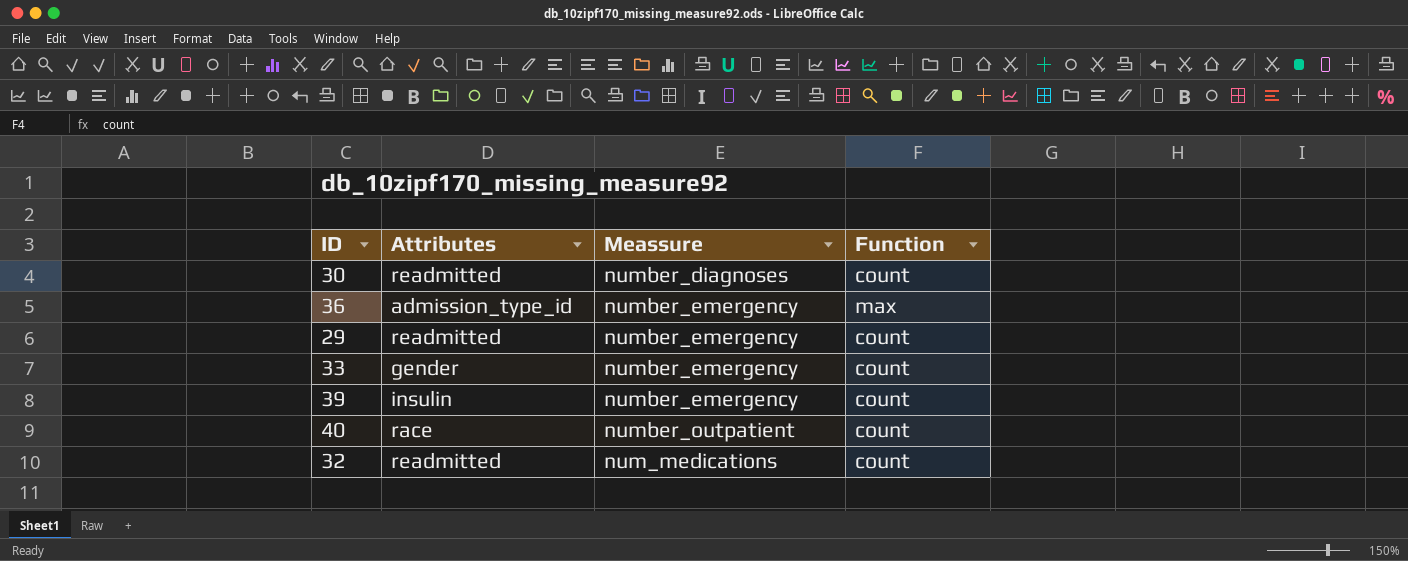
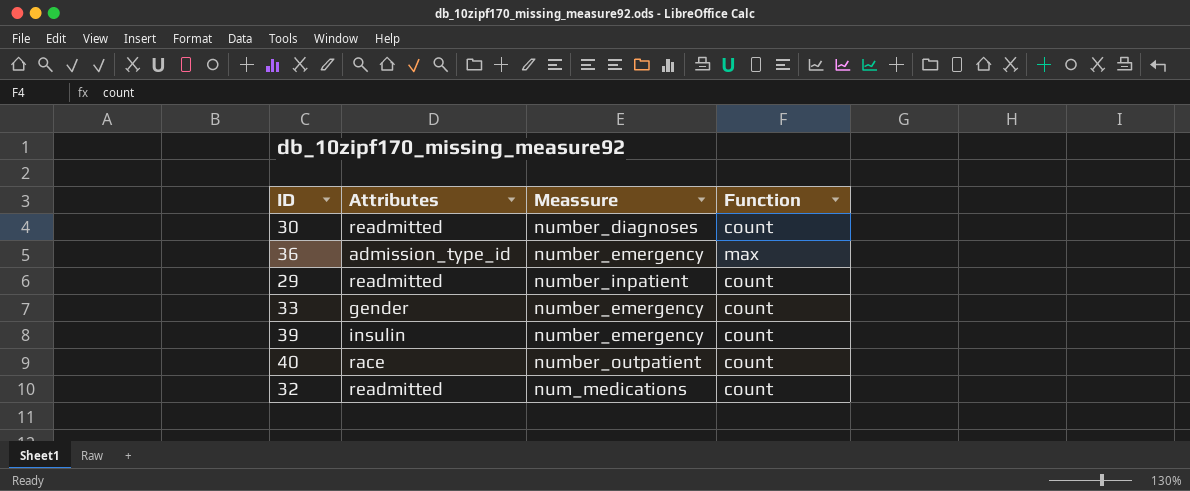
29 | Meassure: number_emergency -> number_inpatient

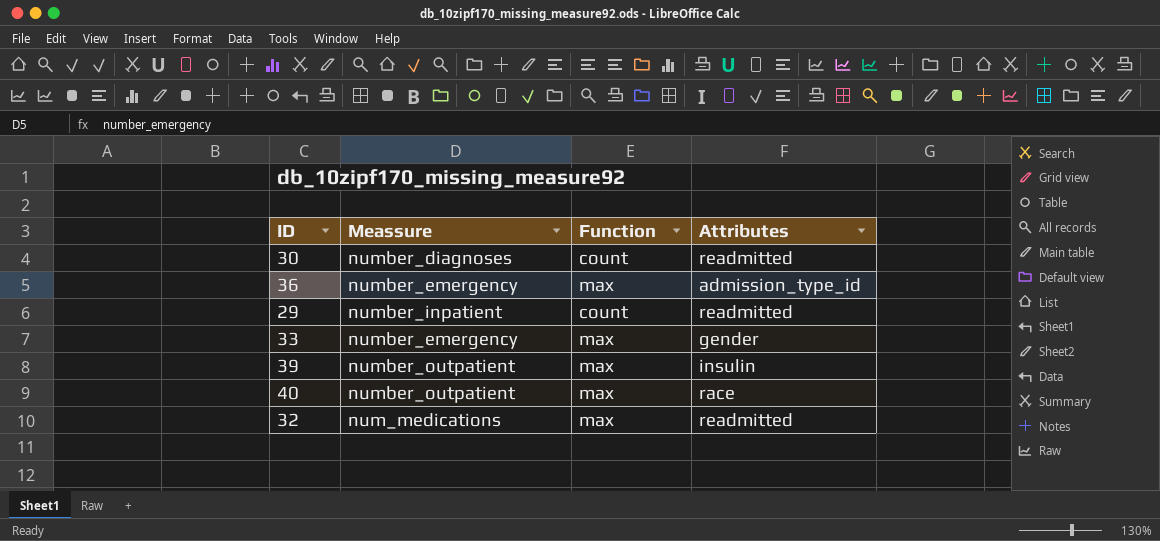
column Attributes | position: 2 -> 4
33 | Function: count -> max
39 | Meassure: number_emergency -> number_outpatient
39 | Function: count -> max
40 | Function: count -> max
32 | Function: count -> max

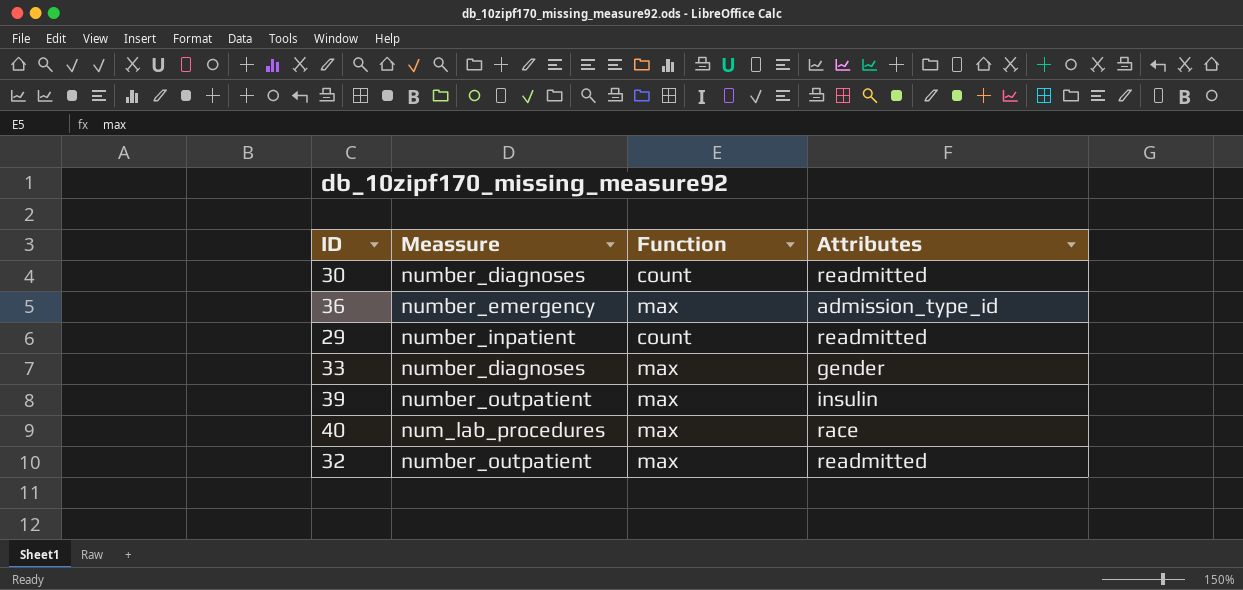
33 | Meassure: number_emergency -> number_diagnoses
40 | Meassure: number_outpatient -> num_lab_procedures
32 | Meassure: num_medications -> number_outpatient

